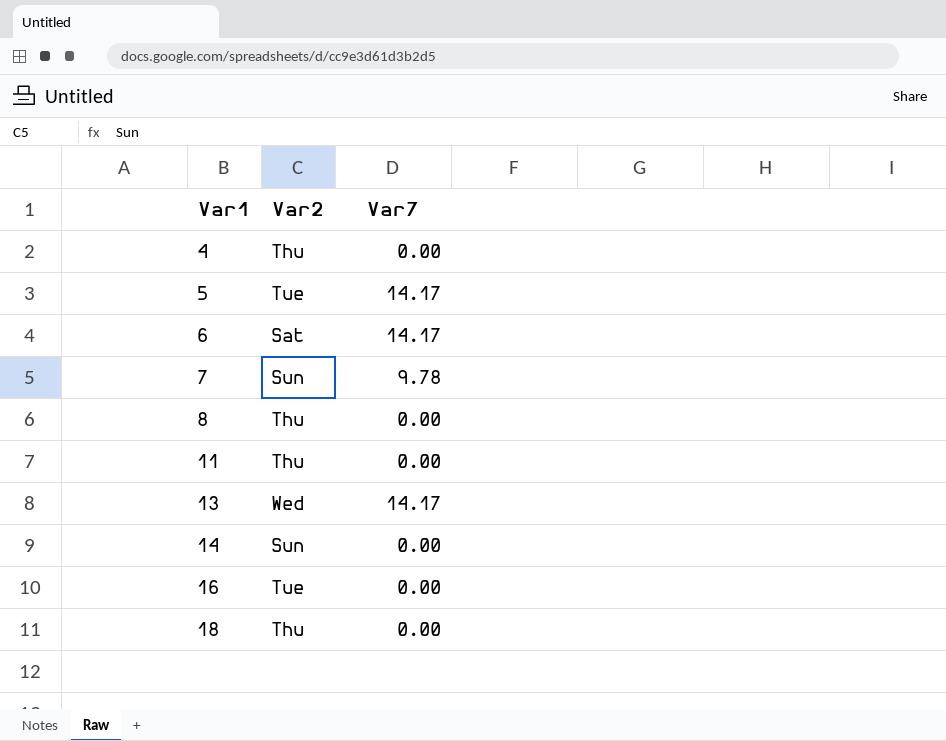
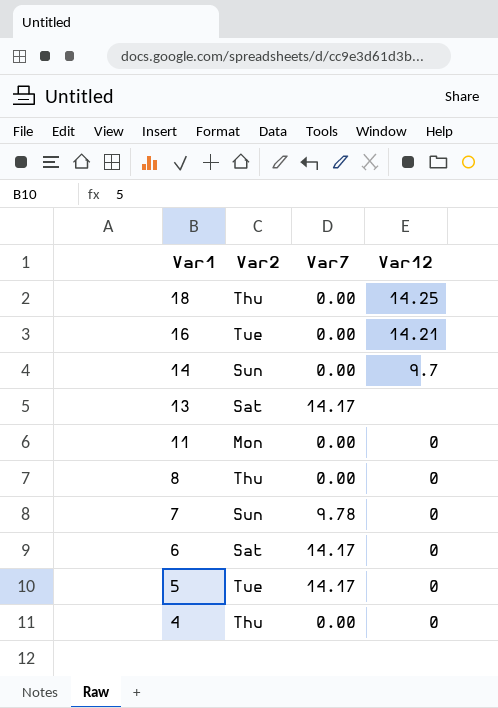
row order: Var1 ascending -> Var1 descending
column Var12 | position: none -> 4
13 | Var2: Wed -> Sat
11 | Var2: Thu -> Mon

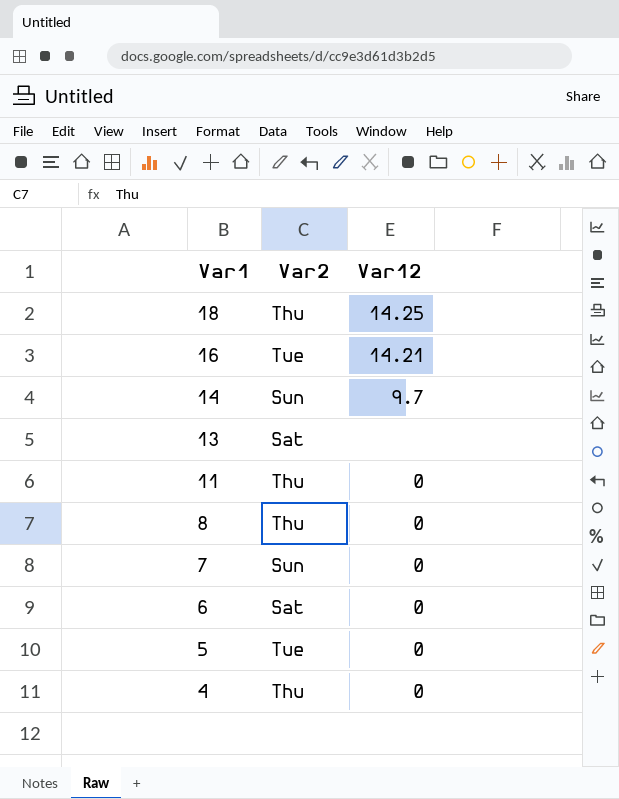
column Var7 | position: 3 -> none
11 | Var2: Mon -> Thu

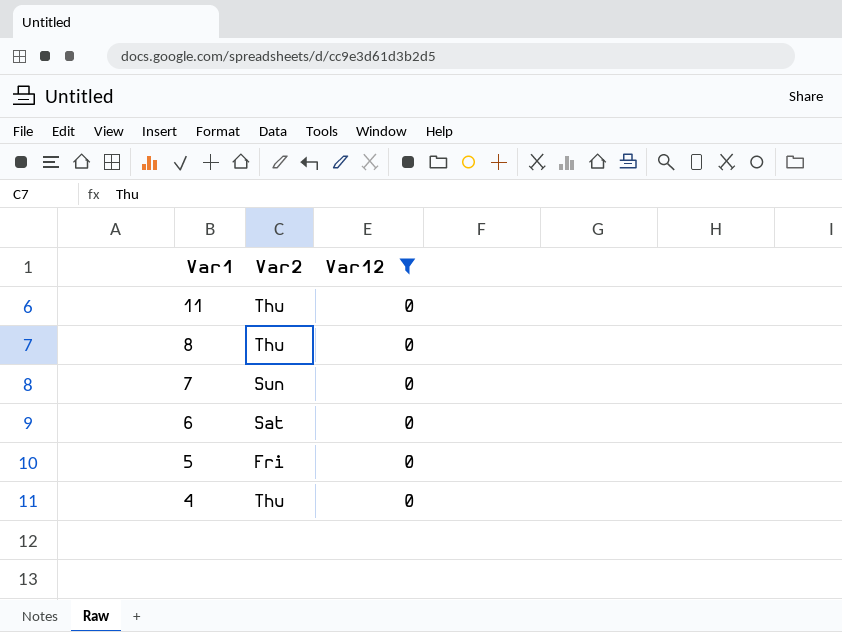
filter: none -> Var12 = 0
5 | Var2: Tue -> Fri

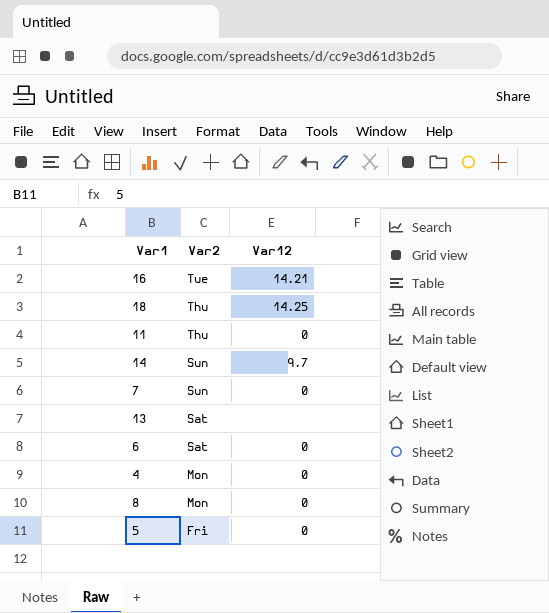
filter: Var12 = 0 -> none
row order: Var1 descending -> Var2 descending
4 | Var2: Thu -> Mon
8 | Var2: Thu -> Mon

